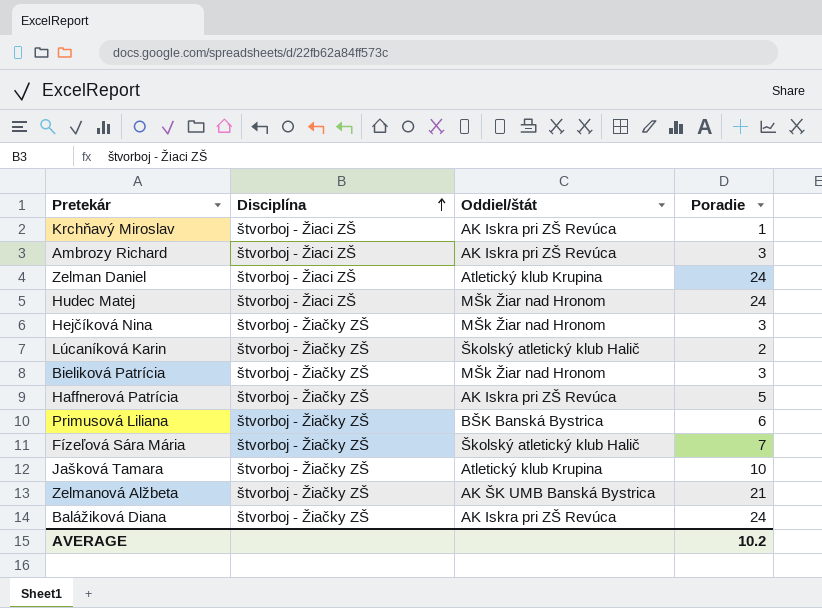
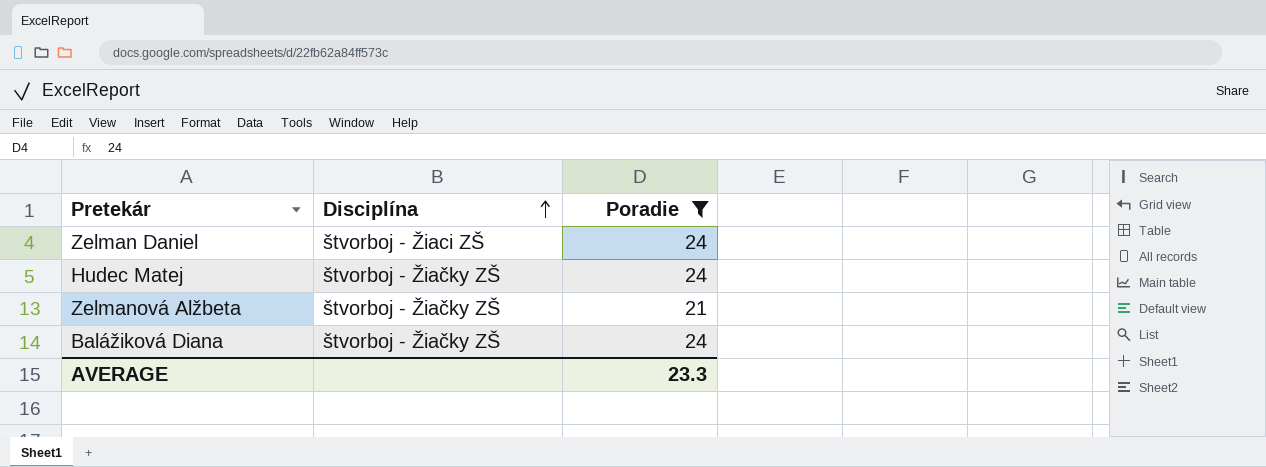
filter: none -> Poradie >= 21
column Oddiel/štát | position: 3 -> none
Hudec Matej | Disciplína: štvorboj - Žiaci ZŠ -> štvorboj - Žiačky ZŠ
AVERAGE | Poradie: 10.2 -> 23.3

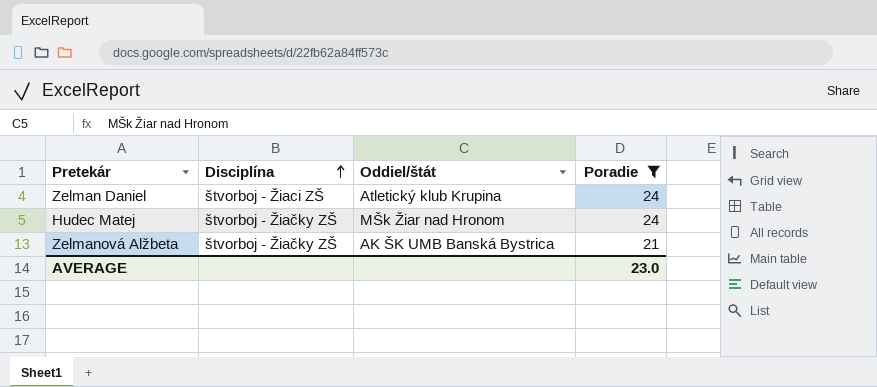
column Oddiel/štát | position: none -> 3
row Balážiková Diana: štvorboj - Žiačky ZŠ | 24 -> none
AVERAGE | Poradie: 23.3 -> 23.0

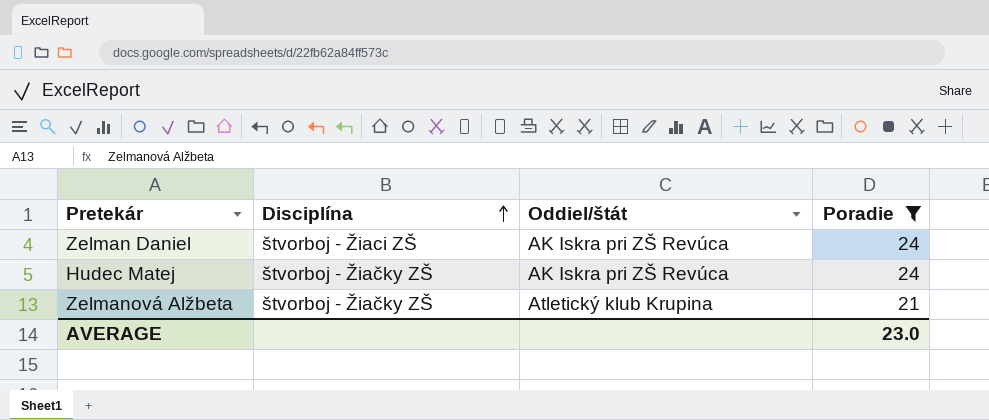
Zelman Daniel | Oddiel/štát: Atletický klub Krupina -> AK Iskra pri ZŠ Revúca
Hudec Matej | Oddiel/štát: MŠk Žiar nad Hronom -> AK Iskra pri ZŠ Revúca
Zelmanová Alžbeta | Oddiel/štát: AK ŠK UMB Banská Bystrica -> Atletický klub Krupina

